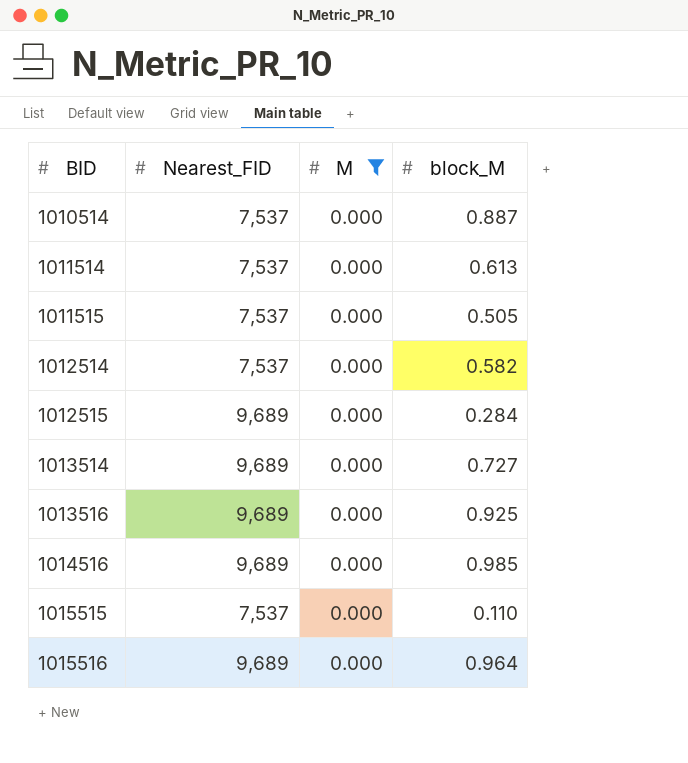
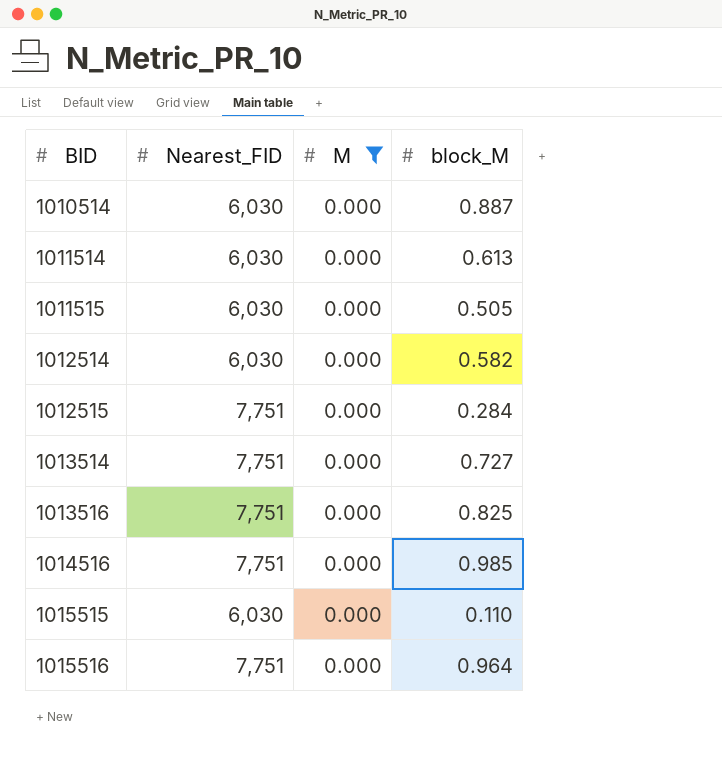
1010514 | Nearest_FID: 7,537 -> 6,030
1011514 | Nearest_FID: 7,537 -> 6,030
1011515 | Nearest_FID: 7,537 -> 6,030
1012514 | Nearest_FID: 7,537 -> 6,030
1012515 | Nearest_FID: 9,689 -> 7,751
1013514 | Nearest_FID: 9,689 -> 7,751
1013516 | Nearest_FID: 9,689 -> 7,751
1013516 | block_M: 0.925 -> 0.825
1014516 | Nearest_FID: 9,689 -> 7,751
1015515 | Nearest_FID: 7,537 -> 6,030
1015516 | Nearest_FID: 9,689 -> 7,751

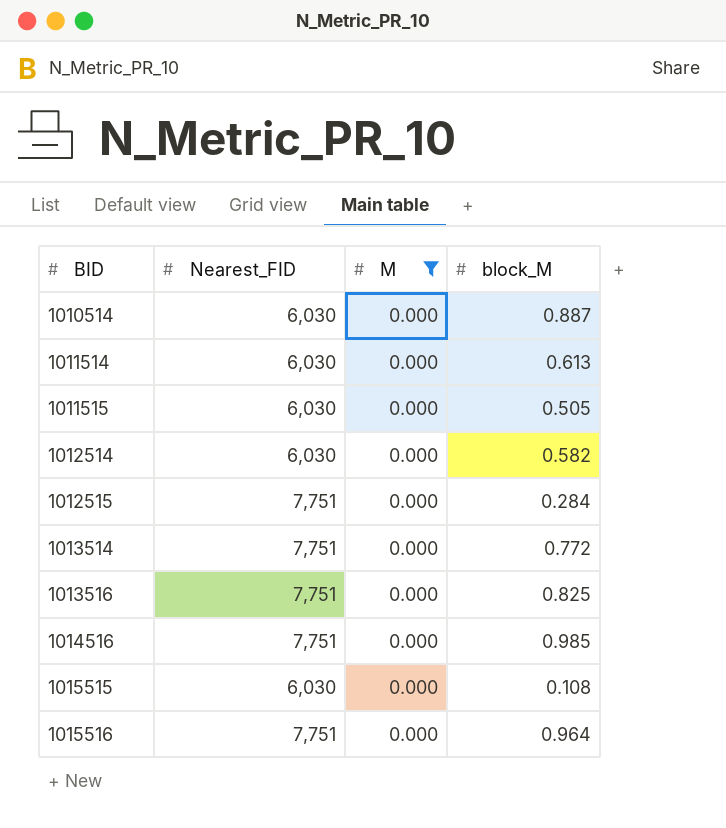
1013514 | block_M: 0.727 -> 0.772
1015515 | block_M: 0.110 -> 0.108

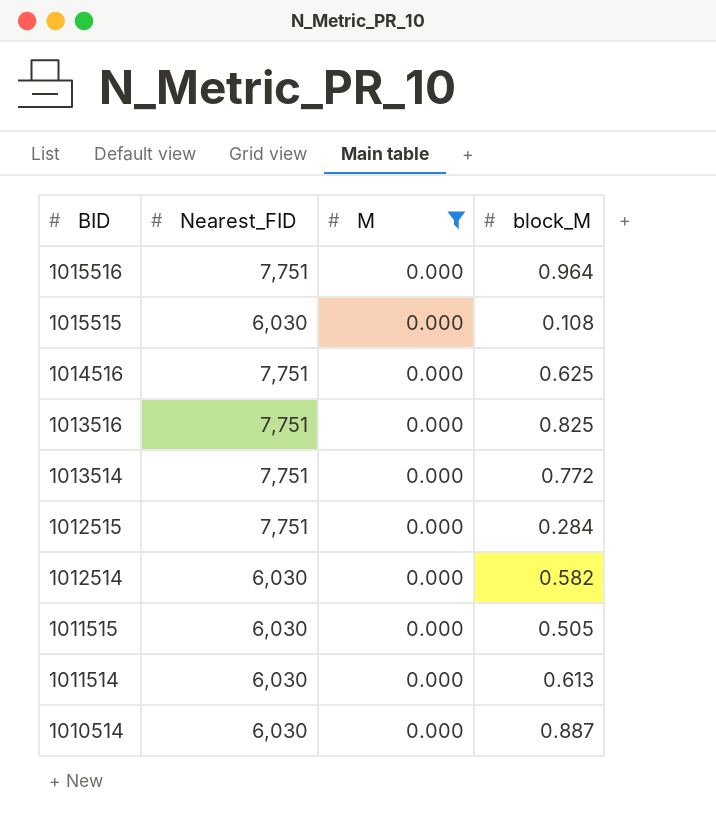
row order: BID ascending -> BID descending
1014516 | block_M: 0.985 -> 0.625

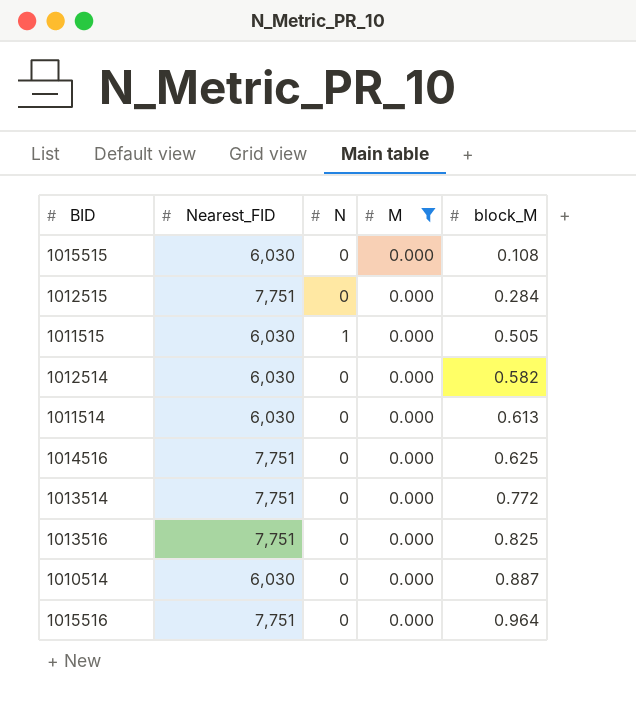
row order: BID descending -> block_M ascending
column N | position: none -> 3

